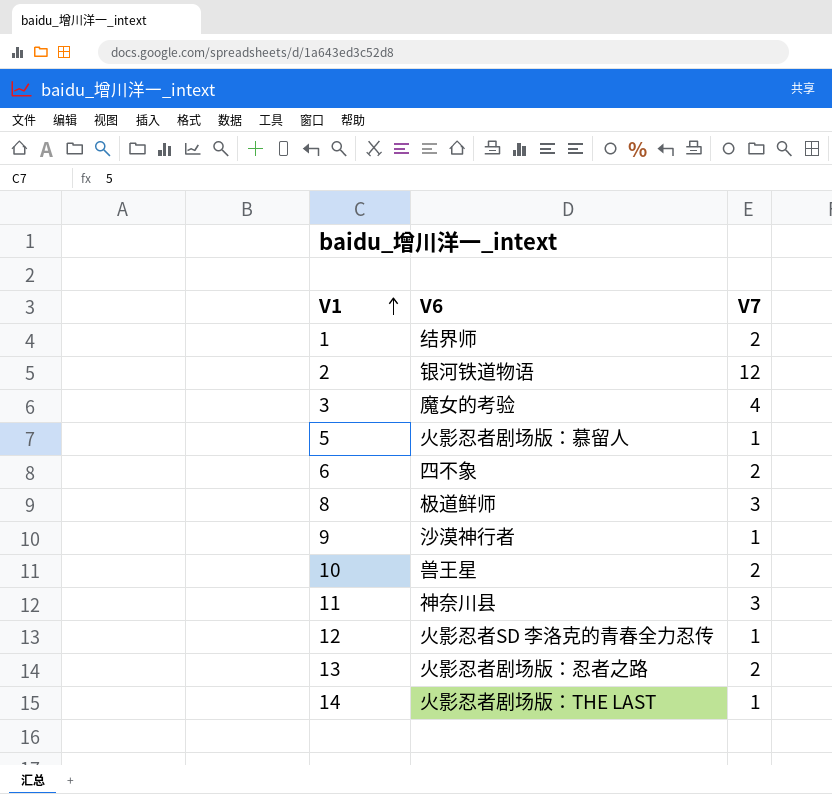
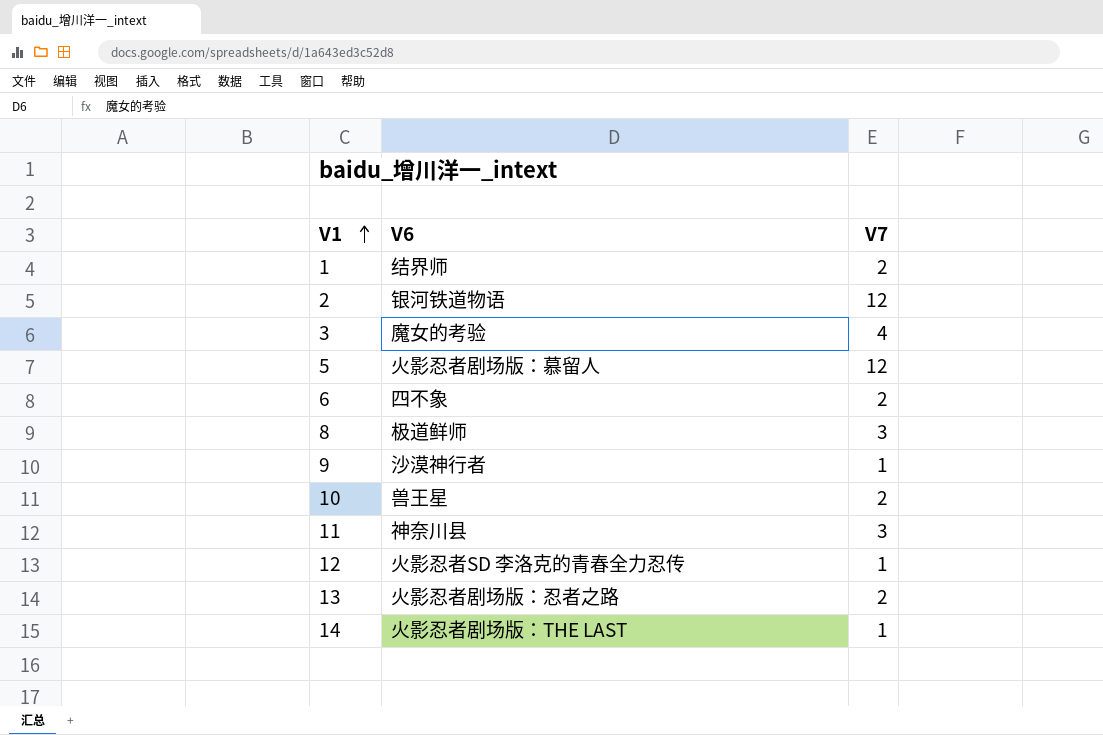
5 | V7: 1 -> 12

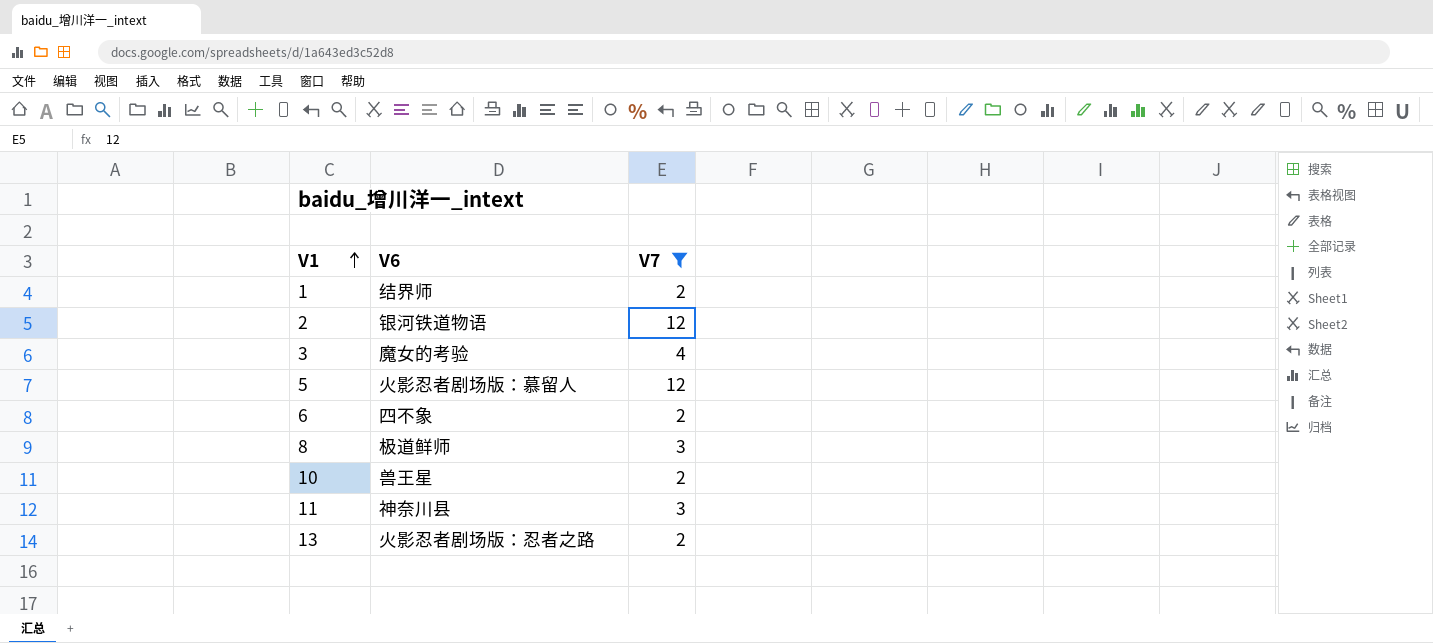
filter: none -> V7 != 1

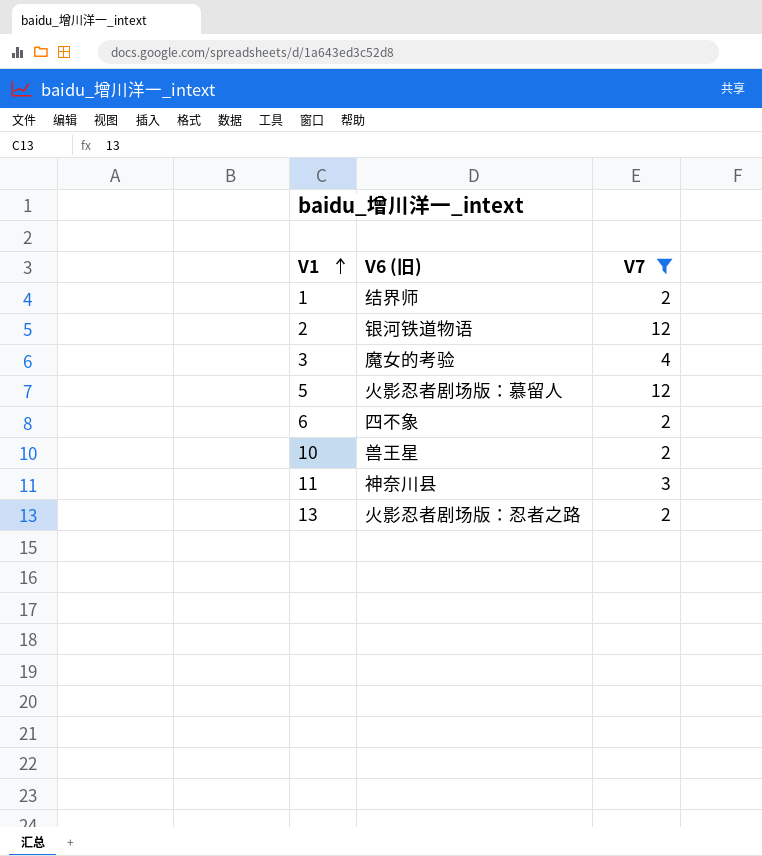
column name: V6 -> V6 (旧)
row 8: 极道鲜师 | 3 -> none

